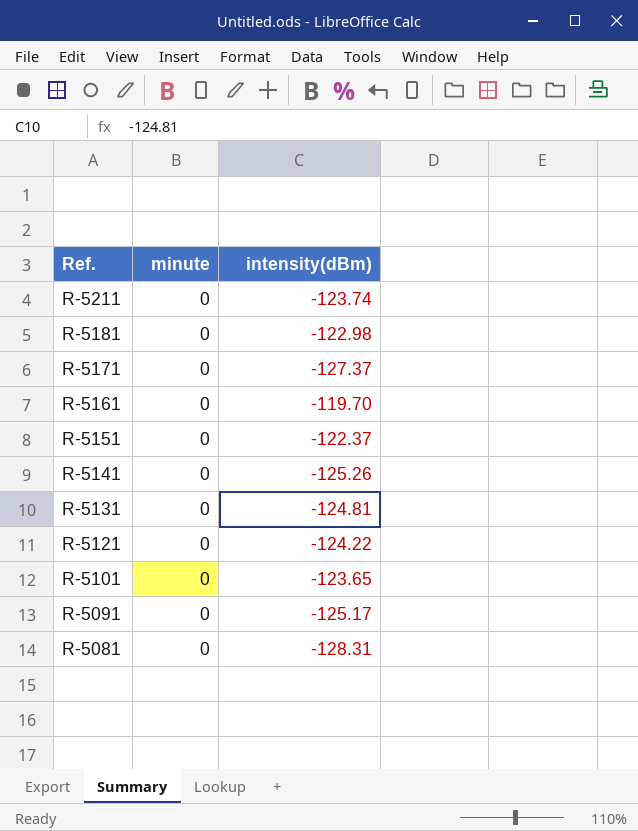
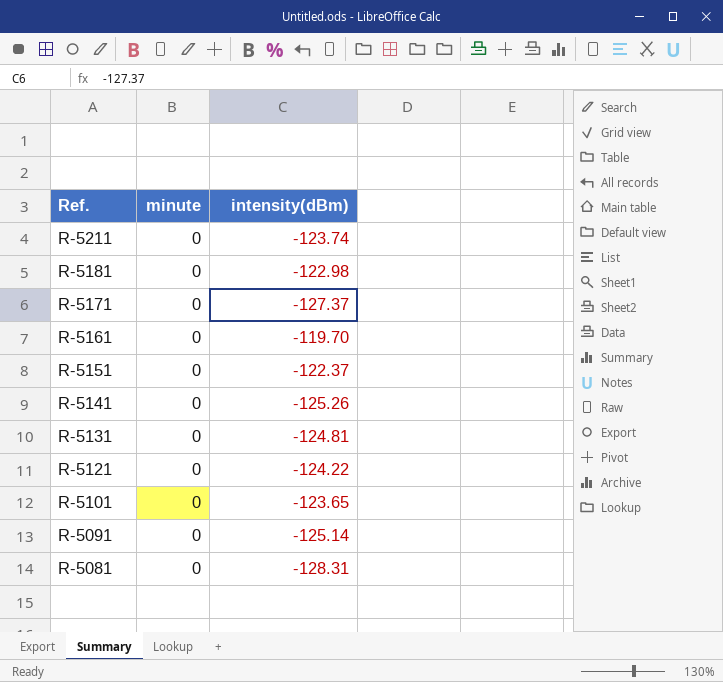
R-5091 | intensity(dBm): -125.17 -> -125.14

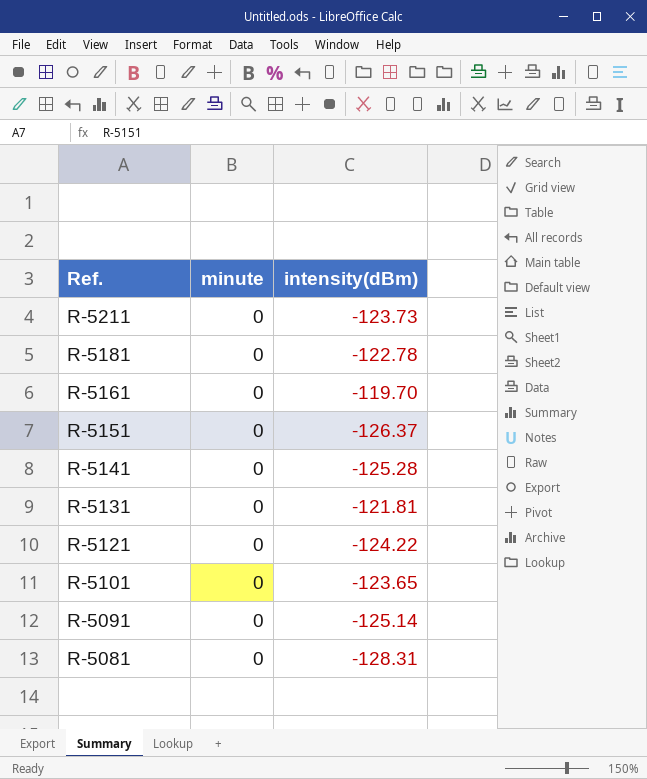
row R-5171: 0 | -127.37 -> none
R-5211 | intensity(dBm): -123.74 -> -123.73
R-5181 | intensity(dBm): -122.98 -> -122.78
R-5151 | intensity(dBm): -122.37 -> -126.37
R-5141 | intensity(dBm): -125.26 -> -125.28
R-5131 | intensity(dBm): -124.81 -> -121.81

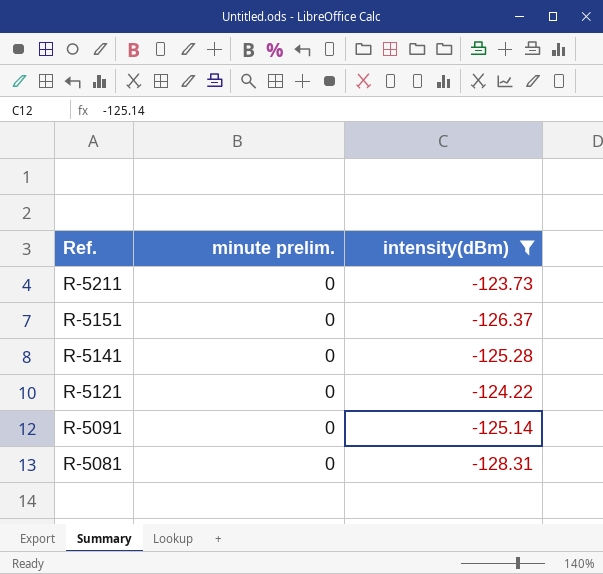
filter: none -> intensity(dBm) <= -123.73
column name: minute -> minute prelim.

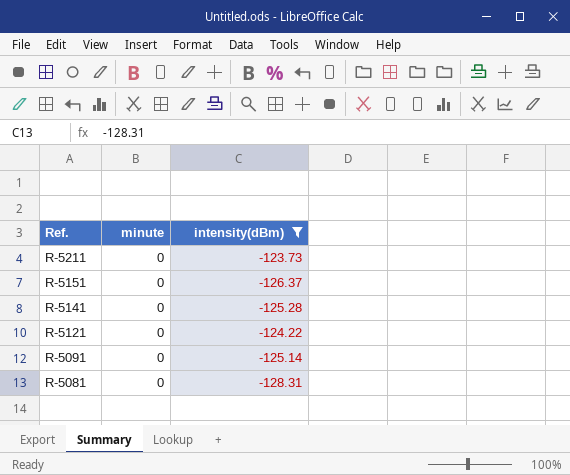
column name: minute prelim. -> minute

